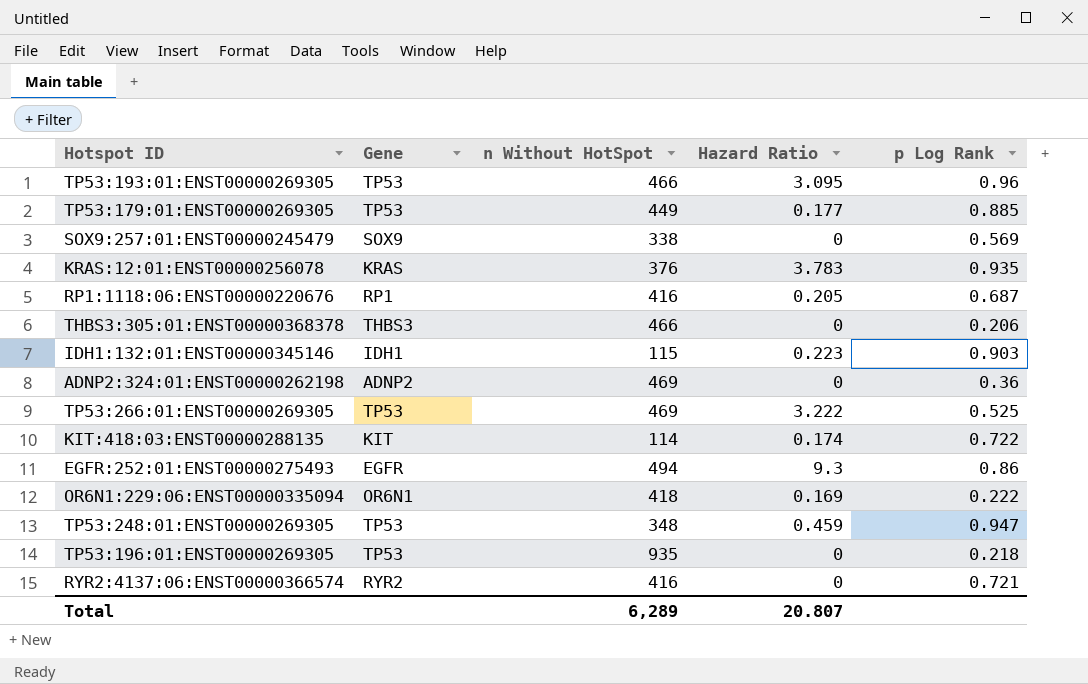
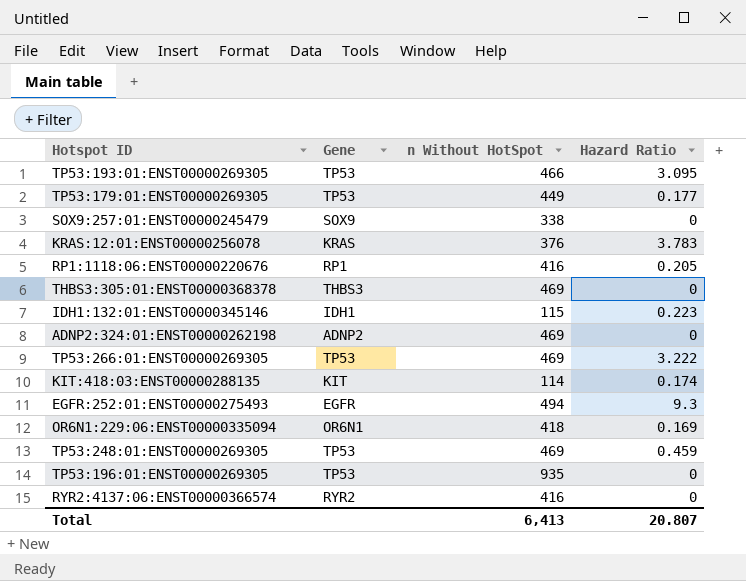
column p Log Rank | position: 5 -> none
THBS3:305:01:ENST00000368378 | n Without HotSpot: 466 -> 469
TP53:248:01:ENST00000269305 | n Without HotSpot: 348 -> 469
Total | n Without HotSpot: 6,289 -> 6,413

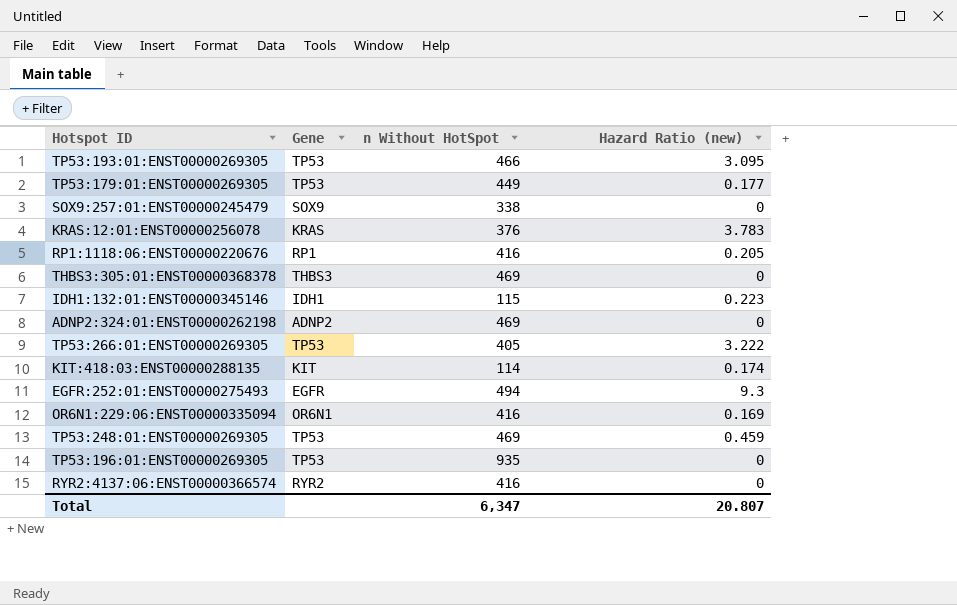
column name: Hazard Ratio -> Hazard Ratio (new)
TP53:266:01:ENST00000269305 | n Without HotSpot: 469 -> 405
OR6N1:229:06:ENST00000335094 | n Without HotSpot: 418 -> 416
Total | n Without HotSpot: 6,413 -> 6,347

